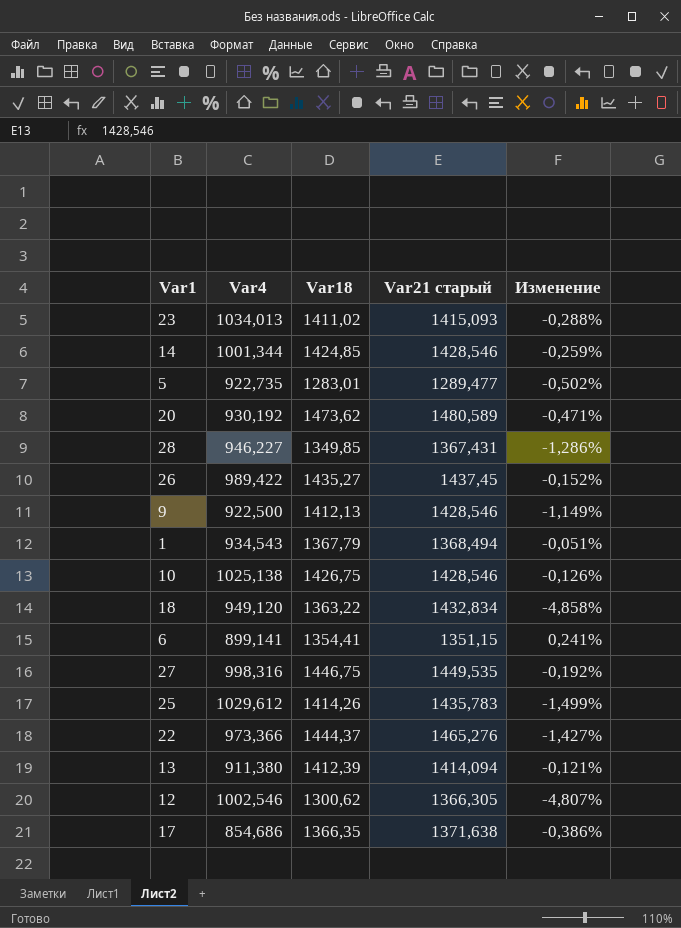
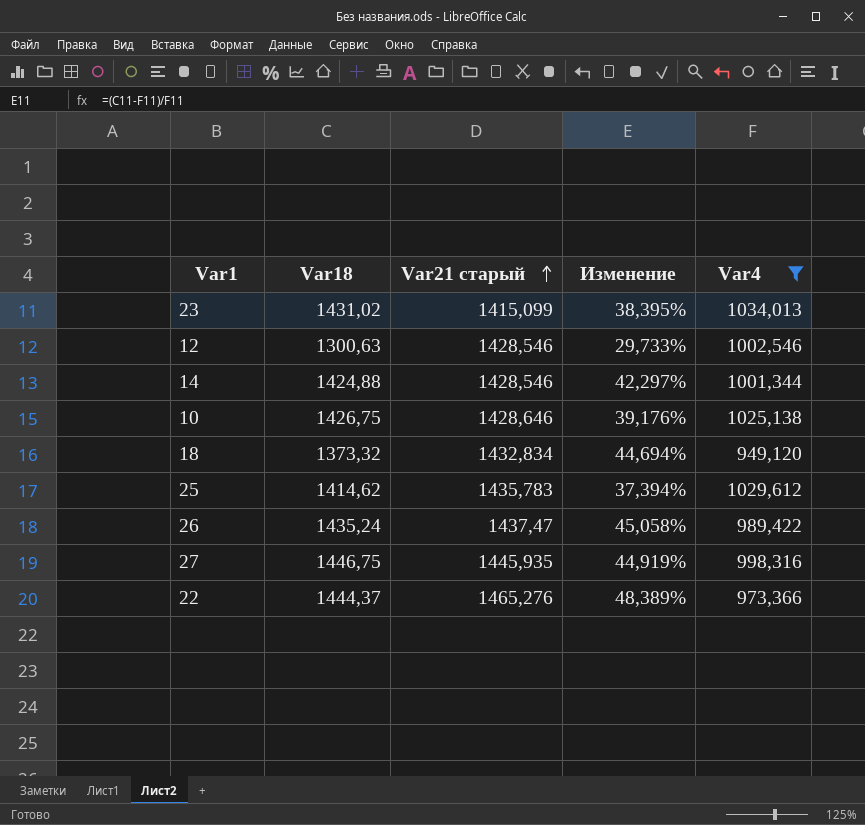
filter: none -> Var4 >= 949,120
row order: none -> Var21 старый ascending
column Изменение | formula: ([Var18] - [Var21 старый]) / [Var21 старый] -> ([Var18] - [Var4]) / [Var4]
column Var4 | position: 2 -> 5
23 | Var18: 1411,02 -> 1431,02
23 | Var21 старый: 1415,093 -> 1415,099
12 | Var18: 1300,62 -> 1300,63
12 | Var21 старый: 1366,305 -> 1428,546
14 | Var18: 1424,85 -> 1424,88
10 | Var21 старый: 1428,546 -> 1428,646
18 | Var18: 1363,22 -> 1373,32
25 | Var18: 1414,26 -> 1414,62
26 | Var18: 1435,27 -> 1435,24
26 | Var21 старый: 1437,45 -> 1437,47
27 | Var21 старый: 1449,535 -> 1445,935

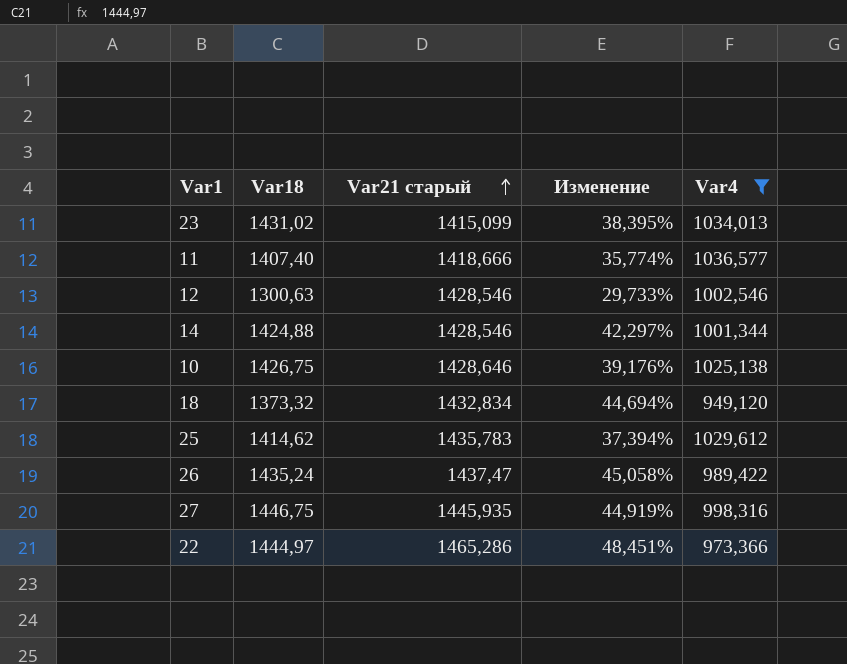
row 11: none -> 1407,40 | 1418,666 | 35,774% | 1036,577
22 | Var18: 1444,37 -> 1444,97
22 | Var21 старый: 1465,276 -> 1465,286
22 | Изменение: 48,389% -> 48,451%

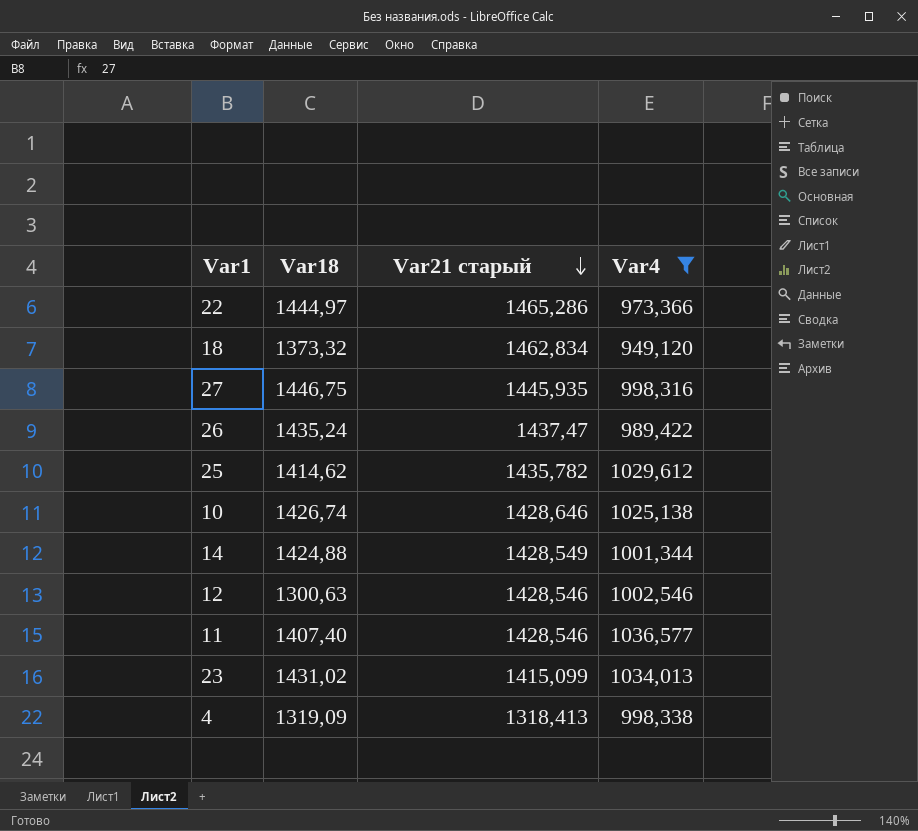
row order: Var21 старый ascending -> Var21 старый descending
column Изменение | formula: ([Var18] - [Var4]) / [Var4] -> none
18 | Var21 старый: 1432,834 -> 1462,834
25 | Var21 старый: 1435,783 -> 1435,782
10 | Var18: 1426,75 -> 1426,74
14 | Var21 старый: 1428,546 -> 1428,549
11 | Var21 старый: 1418,666 -> 1428,546
row 4: none -> 1319,09 | 1318,413 | 998,338

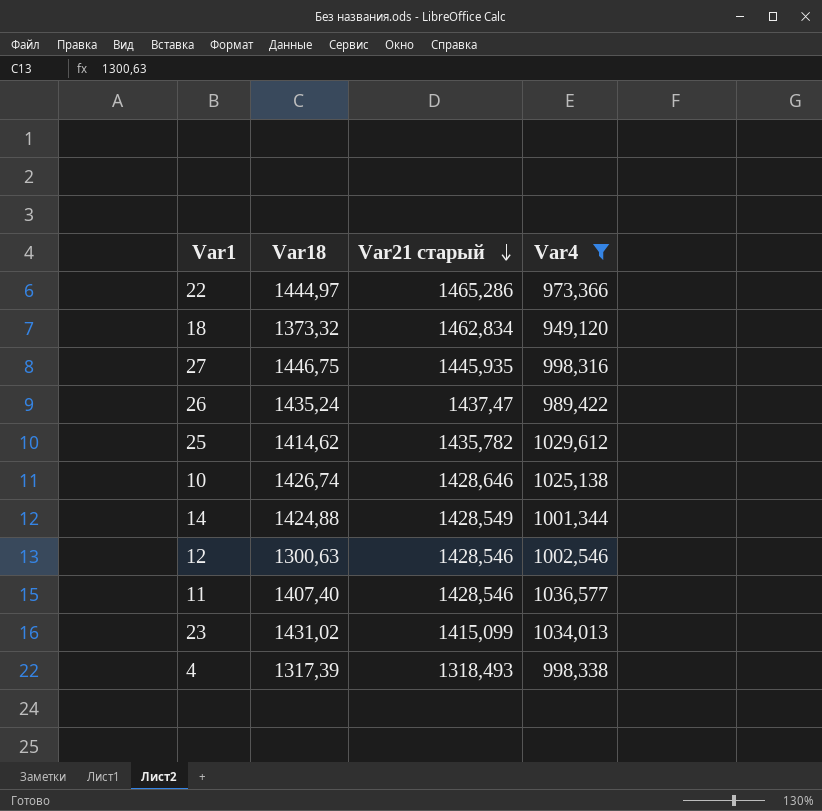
4 | Var18: 1319,09 -> 1317,39
4 | Var21 старый: 1318,413 -> 1318,493

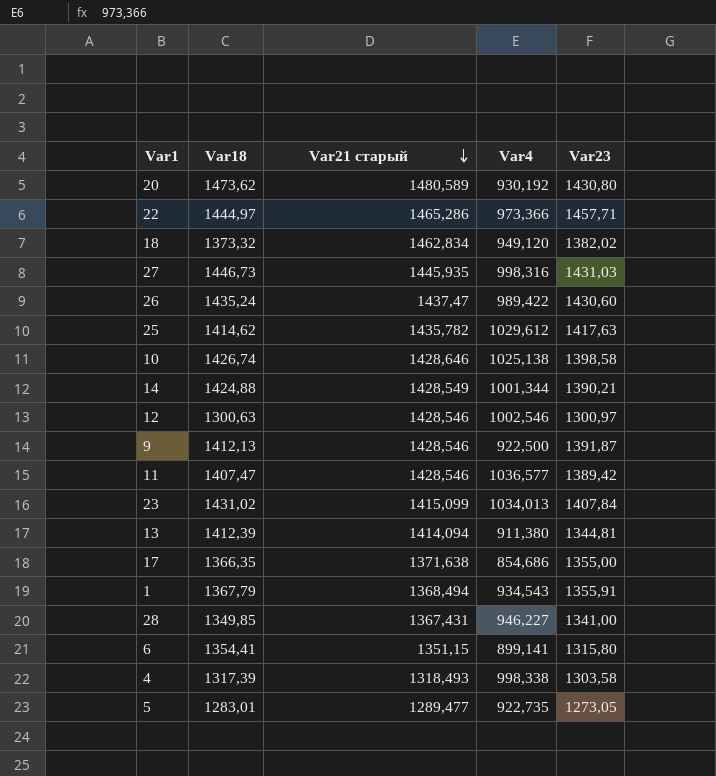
filter: Var4 >= 949,120 -> none
column Var23 | position: none -> 5
27 | Var18: 1446,75 -> 1446,73
11 | Var18: 1407,40 -> 1407,47

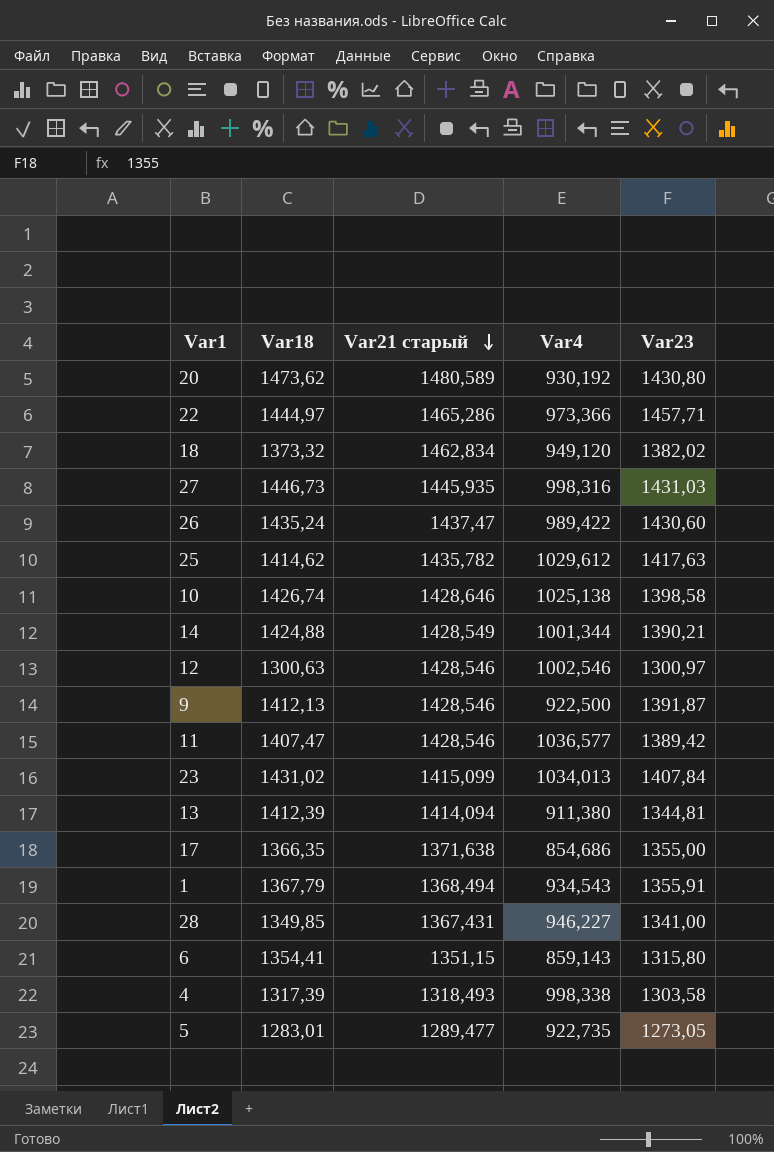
6 | Var4: 899,141 -> 859,143

